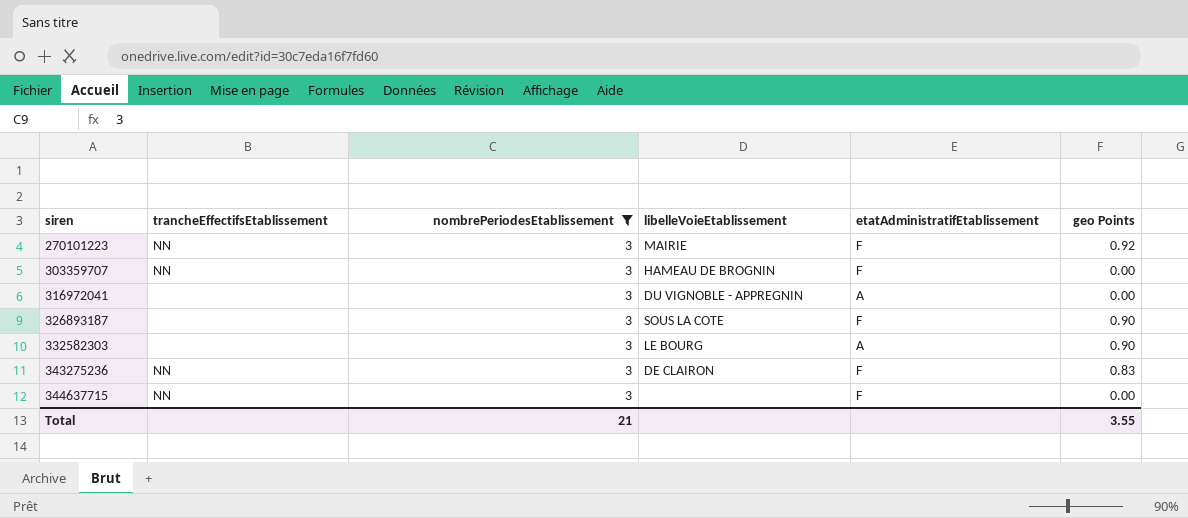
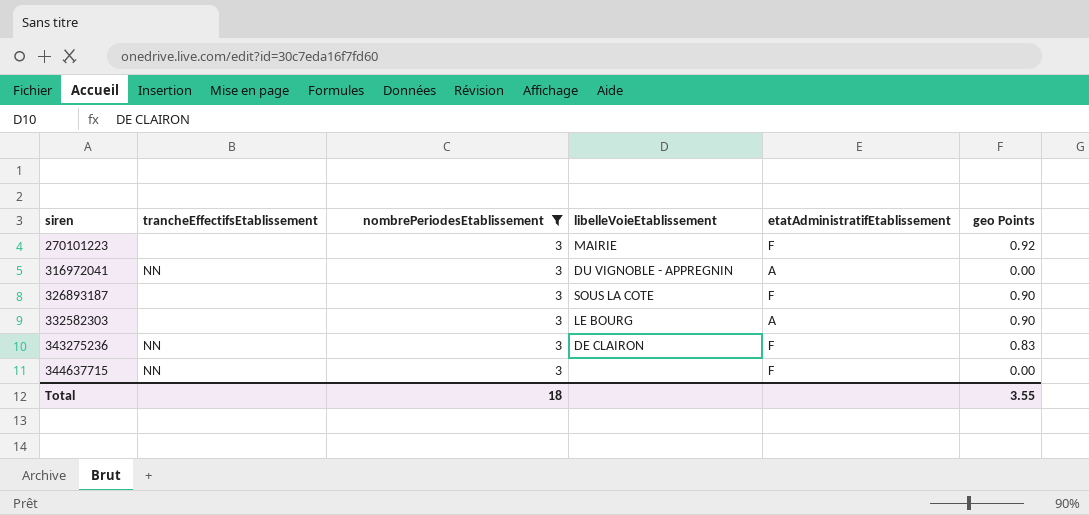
row 303359707: NN | 3 | HAMEAU DE BROGNIN | F | 0.00 -> none
270101223 | trancheEffectifsEtablissement: NN -> none
316972041 | trancheEffectifsEtablissement: none -> NN
Total | nombrePeriodesEtablissement: 21 -> 18

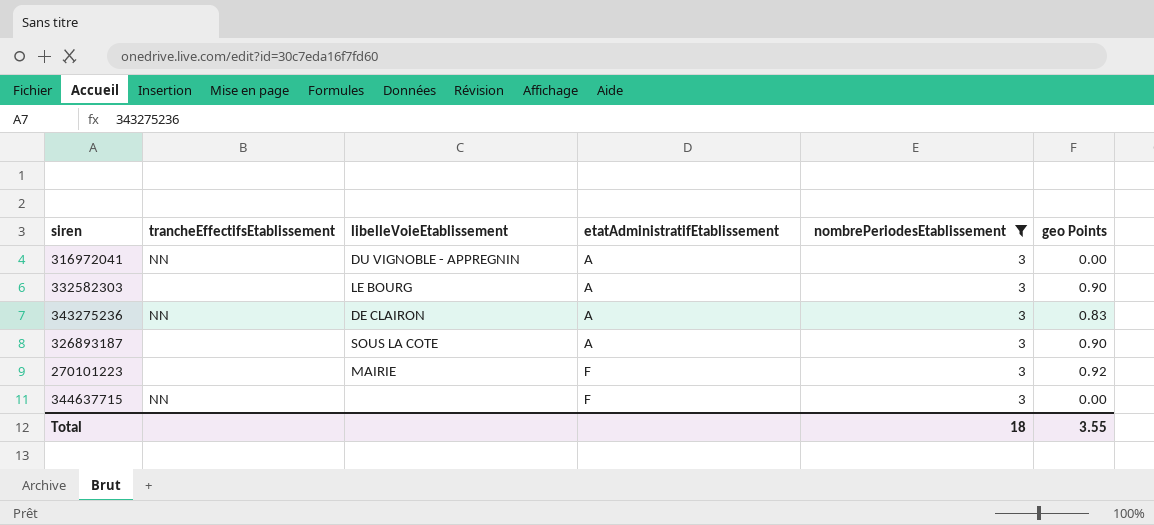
row order: siren ascending -> etatAdministratifEtablissement ascending
column nombrePeriodesEtablissement | position: 3 -> 5
343275236 | etatAdministratifEtablissement: F -> A
326893187 | etatAdministratifEtablissement: F -> A

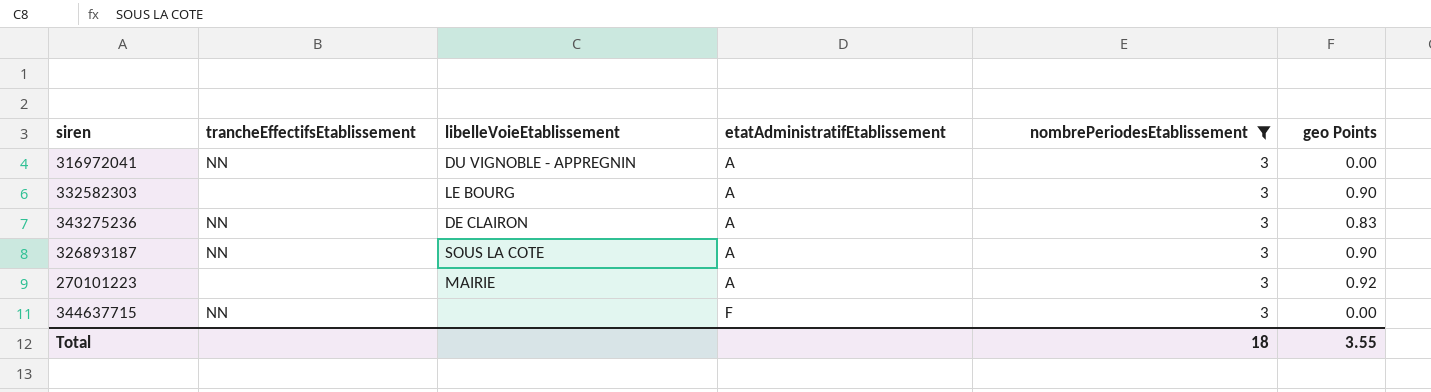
326893187 | trancheEffectifsEtablissement: none -> NN
270101223 | etatAdministratifEtablissement: F -> A

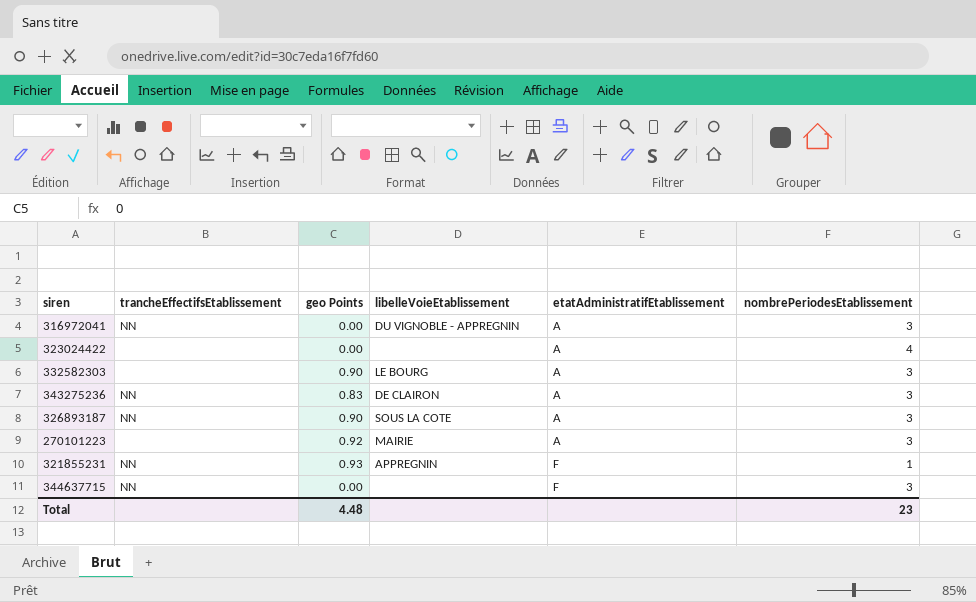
filter: nombrePeriodesEtablissement = 3 -> none
column geo Points | position: 6 -> 3
Total | geo Points: 3.55 -> 4.48
Total | nombrePeriodesEtablissement: 18 -> 23

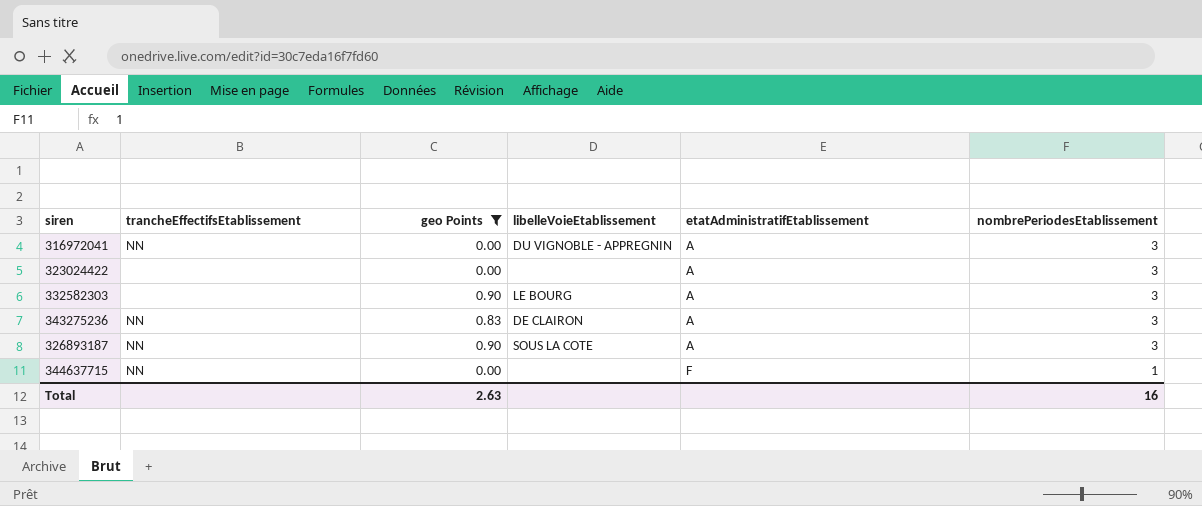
filter: none -> geo Points <= 0.90
323024422 | nombrePeriodesEtablissement: 4 -> 3
344637715 | nombrePeriodesEtablissement: 3 -> 1
Total | geo Points: 4.48 -> 2.63
Total | nombrePeriodesEtablissement: 23 -> 16

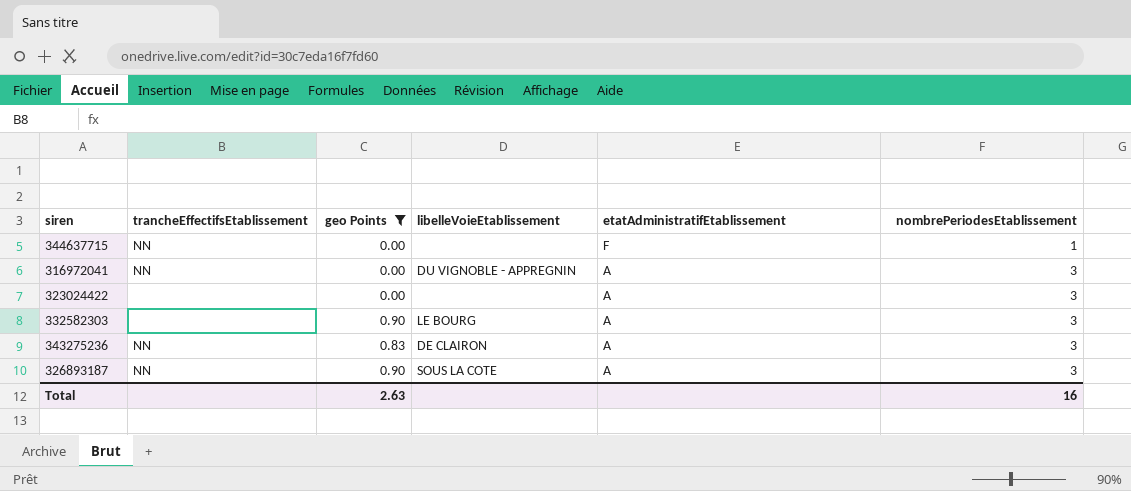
row order: etatAdministratifEtablissement ascending -> etatAdministratifEtablissement descending

